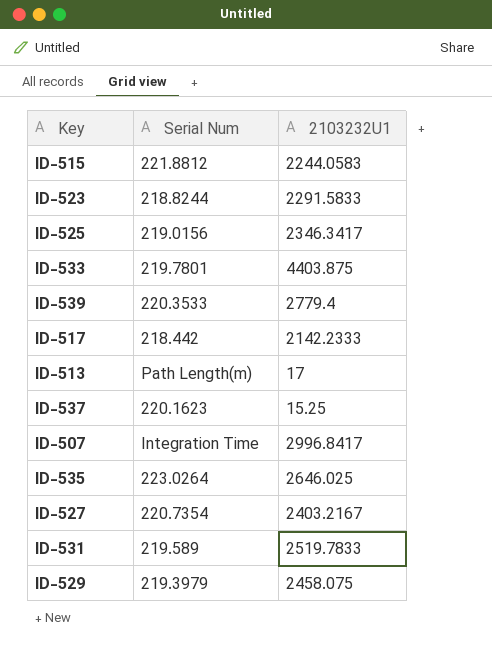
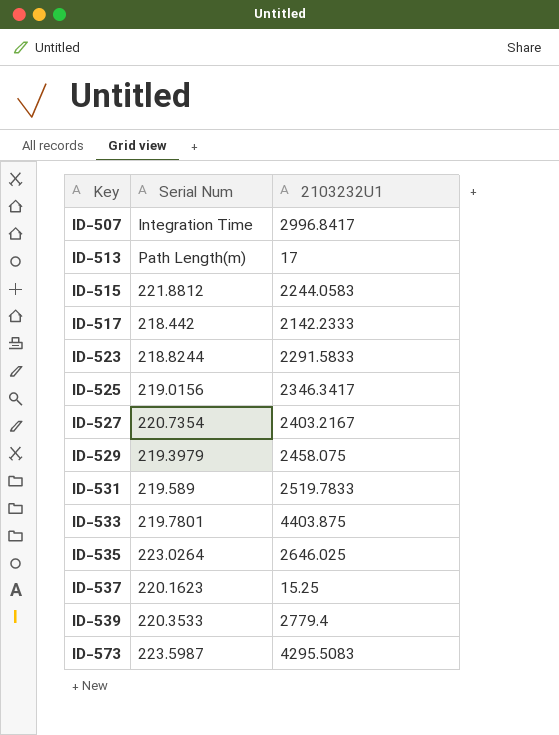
row order: none -> Key ascending
row ID-573: none -> 223.5987 | 4295.5083

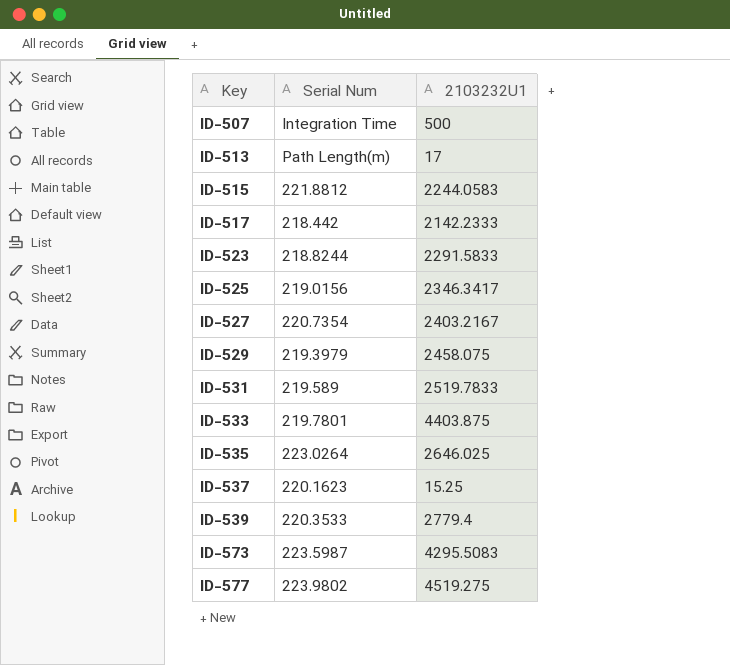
ID-507 | 2103232U1: 2996.8417 -> 500
row ID-577: none -> 223.9802 | 4519.275

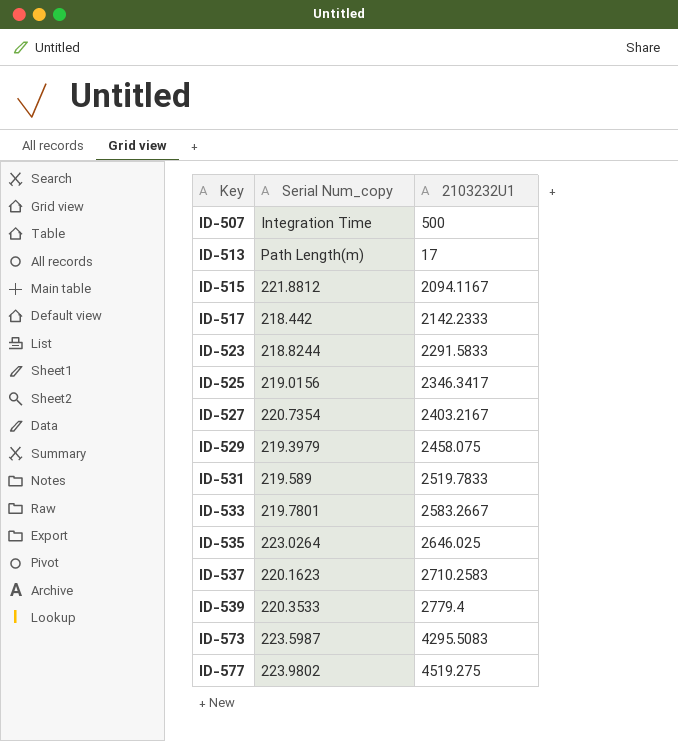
column name: Serial Num -> Serial Num_copy
ID-515 | 2103232U1: 2244.0583 -> 2094.1167
ID-533 | 2103232U1: 4403.875 -> 2583.2667
ID-537 | 2103232U1: 15.25 -> 2710.2583

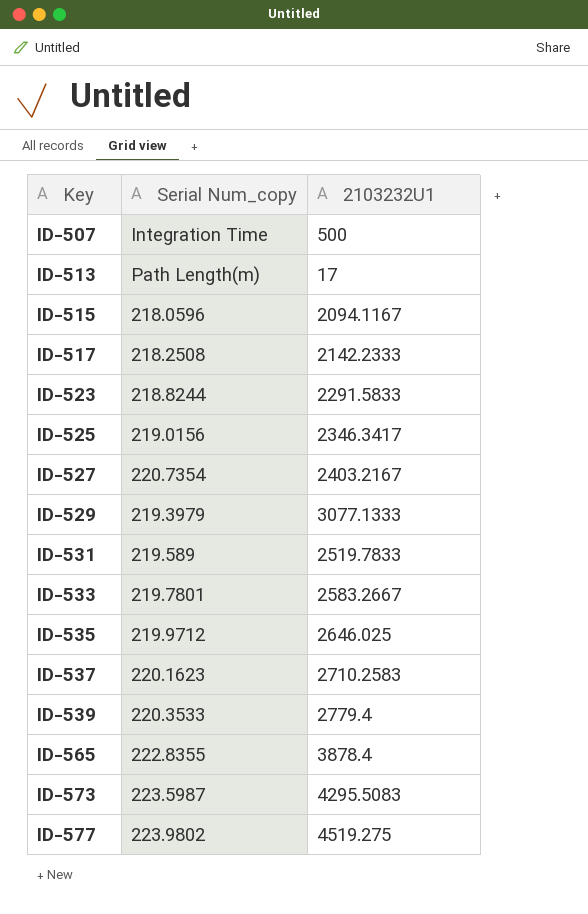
ID-515 | Serial Num_copy: 221.8812 -> 218.0596
ID-517 | Serial Num_copy: 218.442 -> 218.2508
ID-529 | 2103232U1: 2458.075 -> 3077.1333
ID-535 | Serial Num_copy: 223.0264 -> 219.9712
row ID-565: none -> 222.8355 | 3878.4

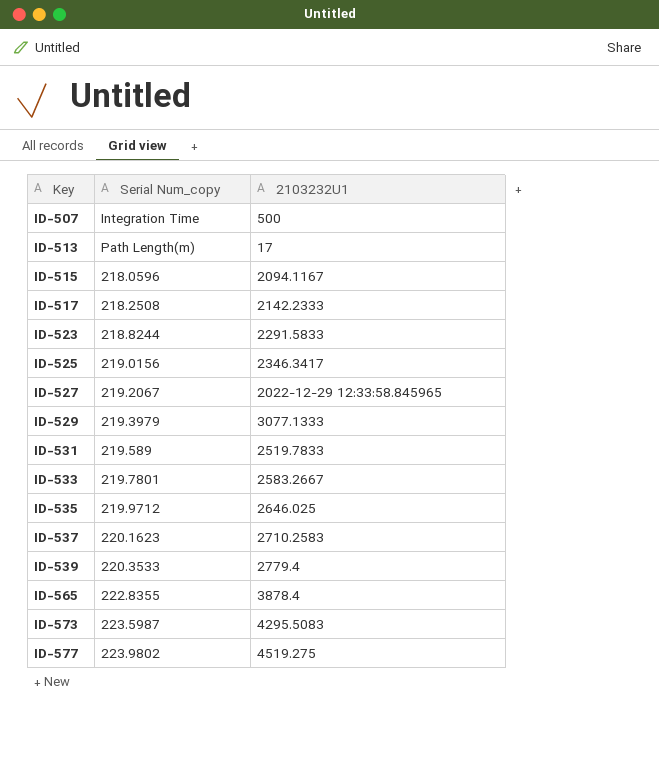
ID-527 | Serial Num_copy: 220.7354 -> 219.2067
ID-527 | 2103232U1: 2403.2167 -> 2022-12-29 12:33:58.845965

